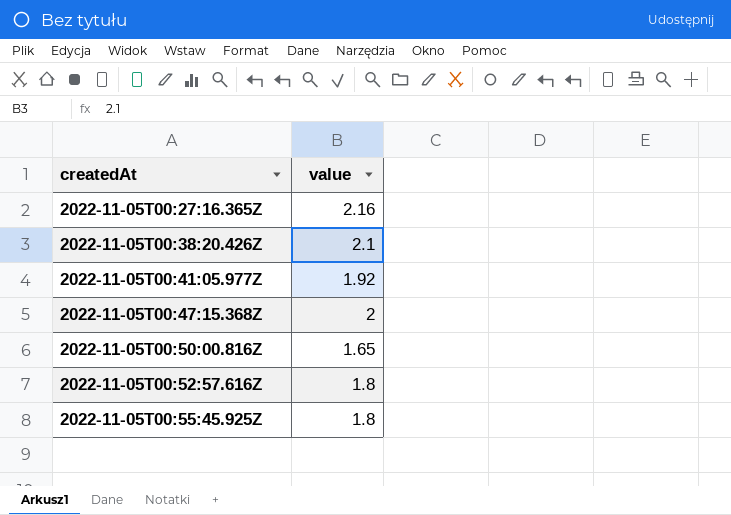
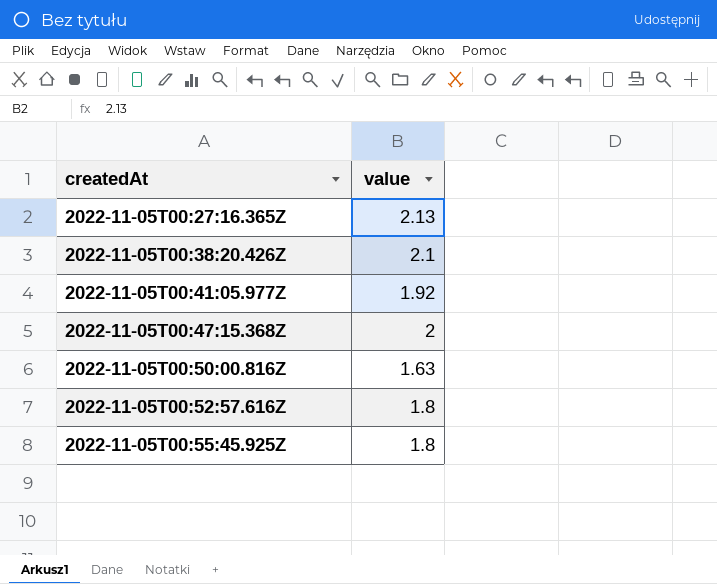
2022-11-05T00:27:16.365Z | value: 2.16 -> 2.13
2022-11-05T00:50:00.816Z | value: 1.65 -> 1.63

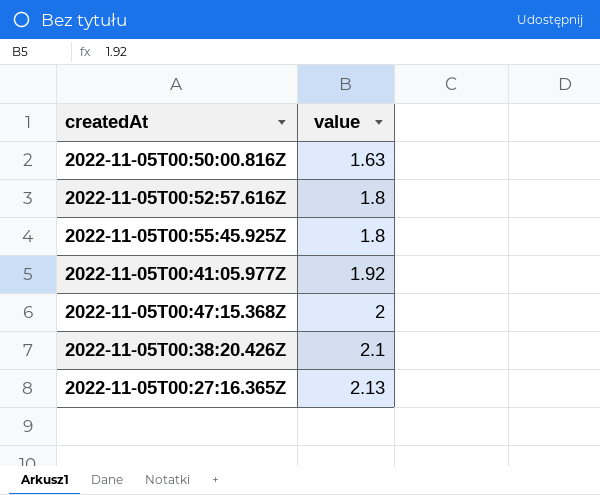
row order: createdAt ascending -> value ascending

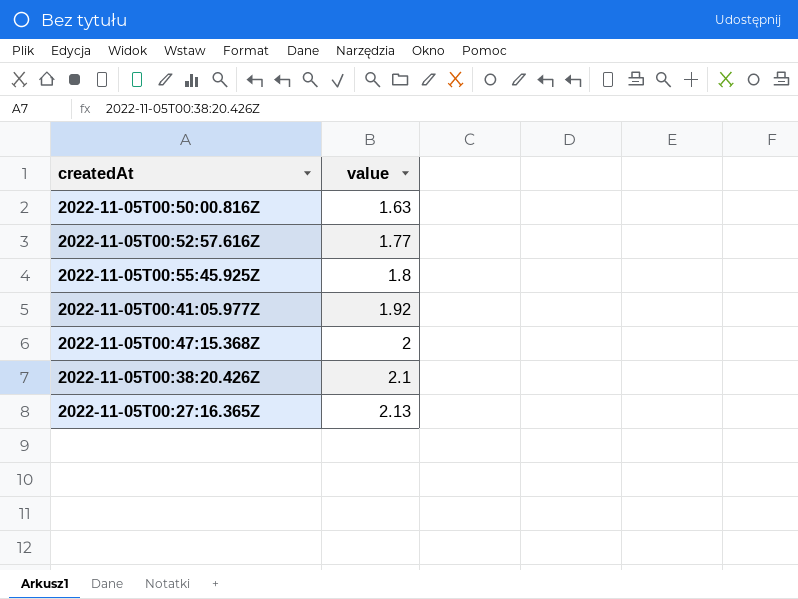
2022-11-05T00:52:57.616Z | value: 1.8 -> 1.77

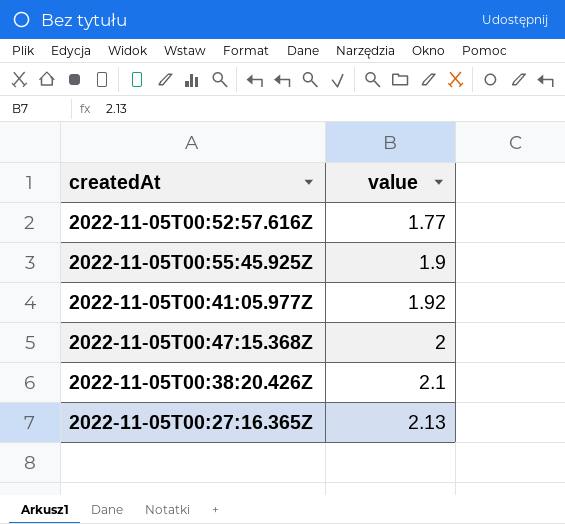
row 2022-11-05T00:50:00.816Z: 1.63 -> none
2022-11-05T00:55:45.925Z | value: 1.8 -> 1.9

